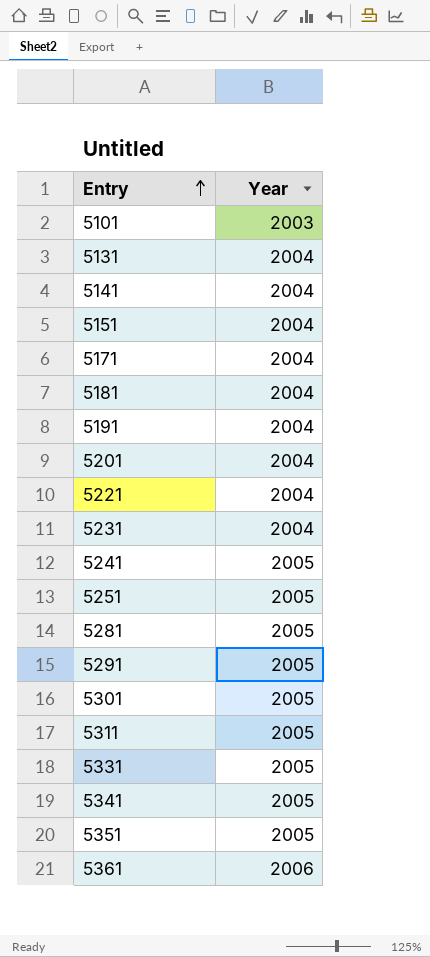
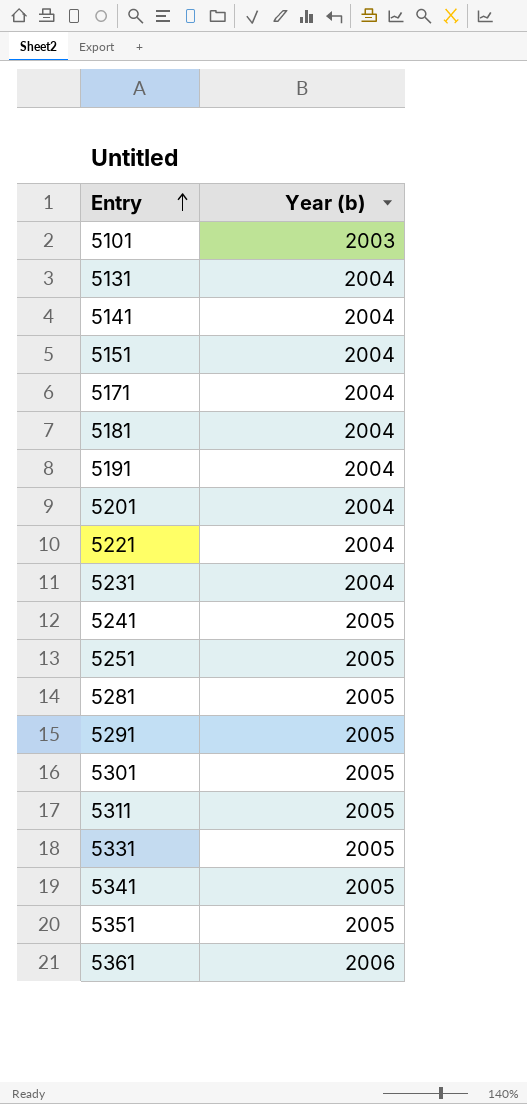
column name: Year -> Year (b)

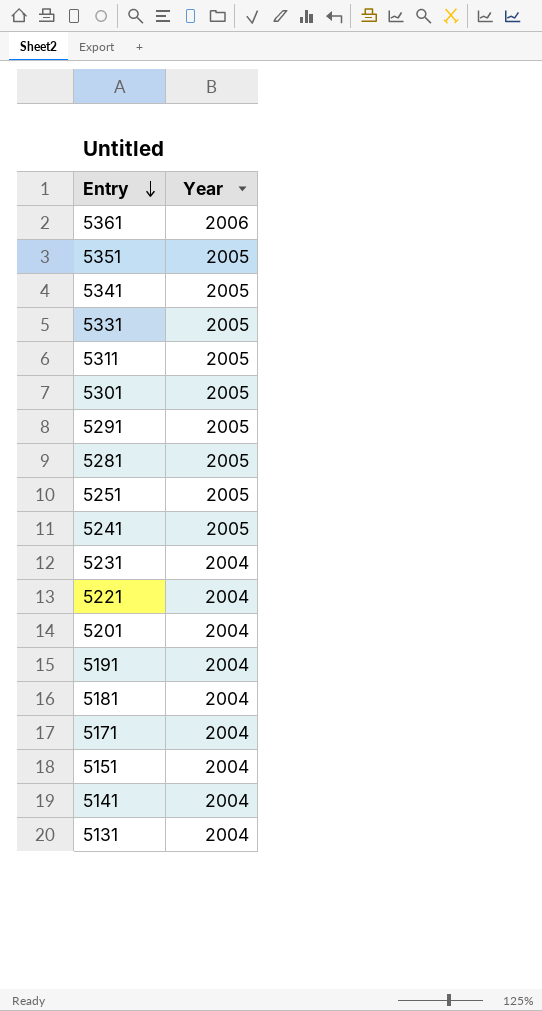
row order: Entry ascending -> Entry descending
column name: Year (b) -> Year
row 5101: 2003 -> none

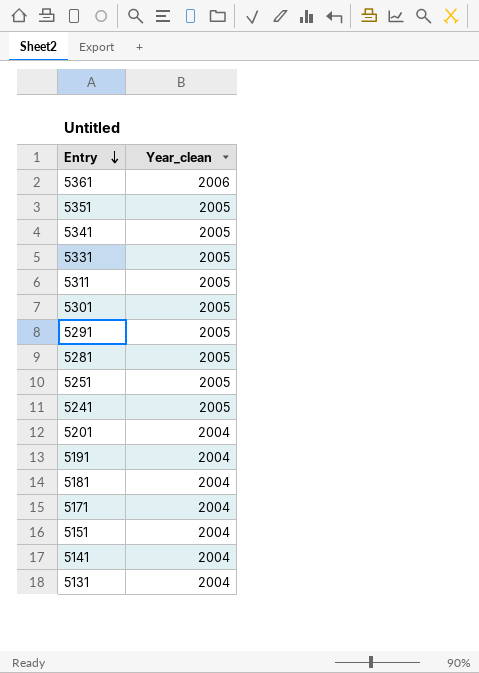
column name: Year -> Year_clean
row 5231: 2004 -> none
row 5221: 2004 -> none

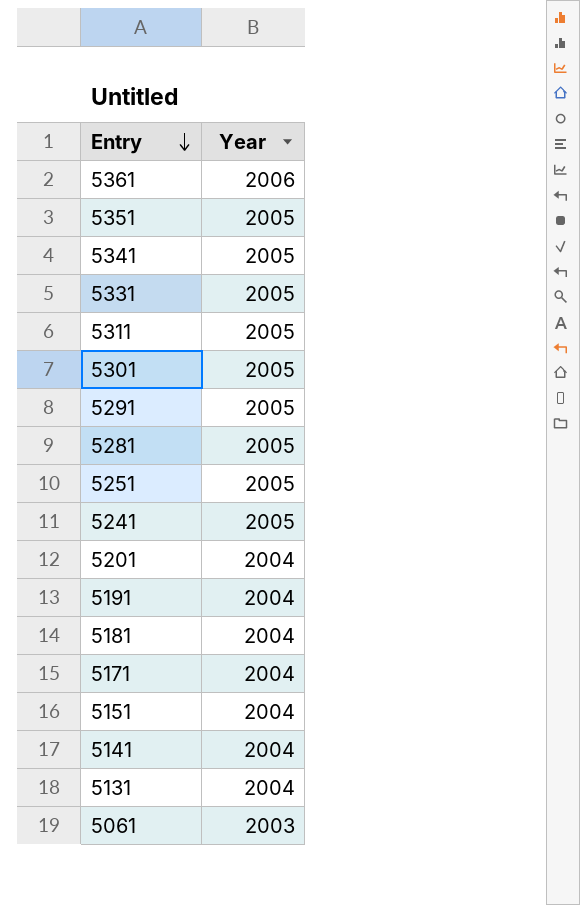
column name: Year_clean -> Year
row 5061: none -> 2003

